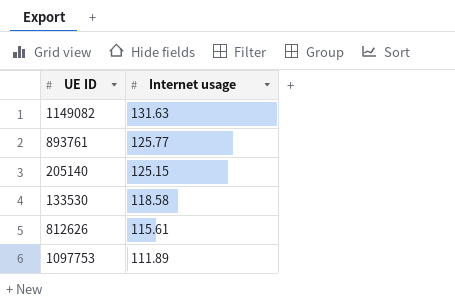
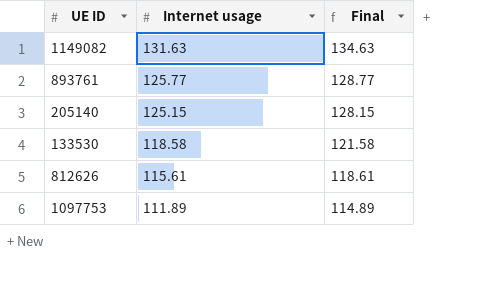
column Final | formula: none -> [Internet usage] + 3

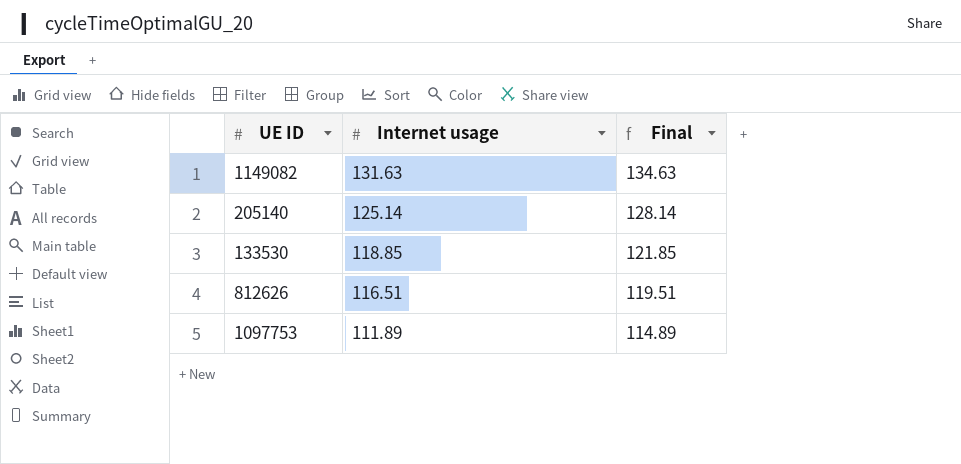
row 893761: 125.77 | 128.77 -> none
205140 | Internet usage: 125.15 -> 125.14
205140 | Final: 128.15 -> 128.14
133530 | Internet usage: 118.58 -> 118.85
133530 | Final: 121.58 -> 121.85
812626 | Internet usage: 115.61 -> 116.51
812626 | Final: 118.61 -> 119.51

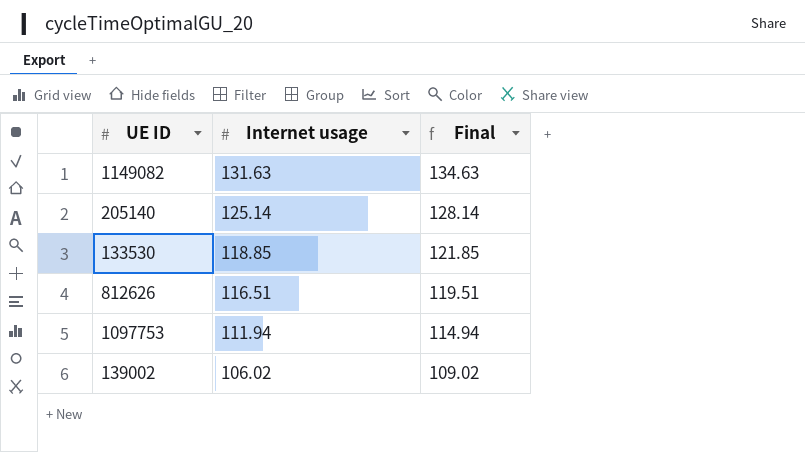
1097753 | Internet usage: 111.89 -> 111.94
1097753 | Final: 114.89 -> 114.94
row 139002: none -> 106.02 | 109.02

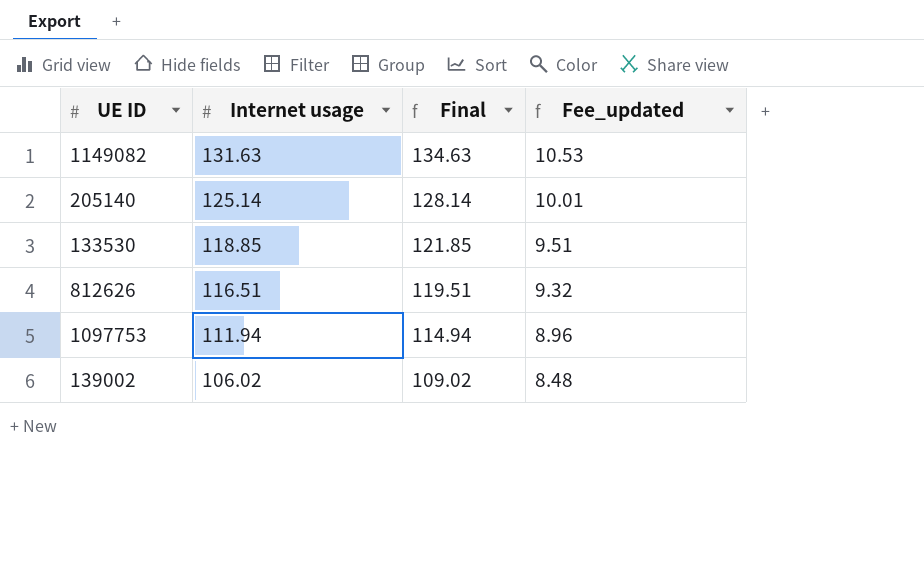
column Fee_updated | formula: none -> [Internet usage] * 0.08

